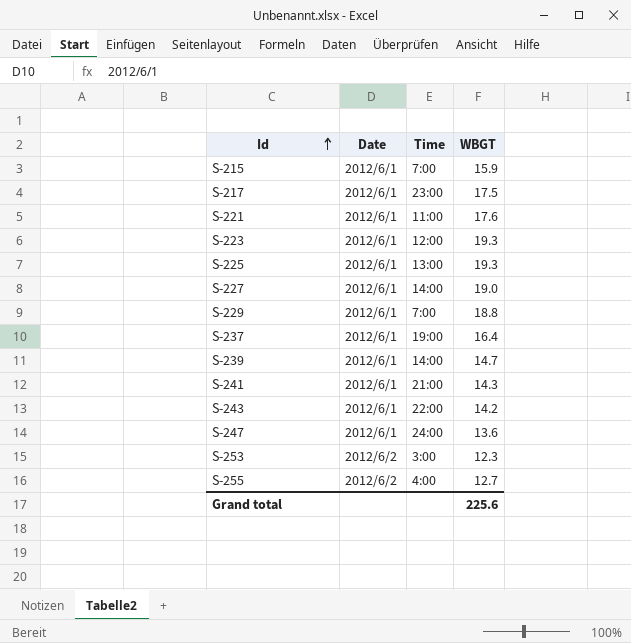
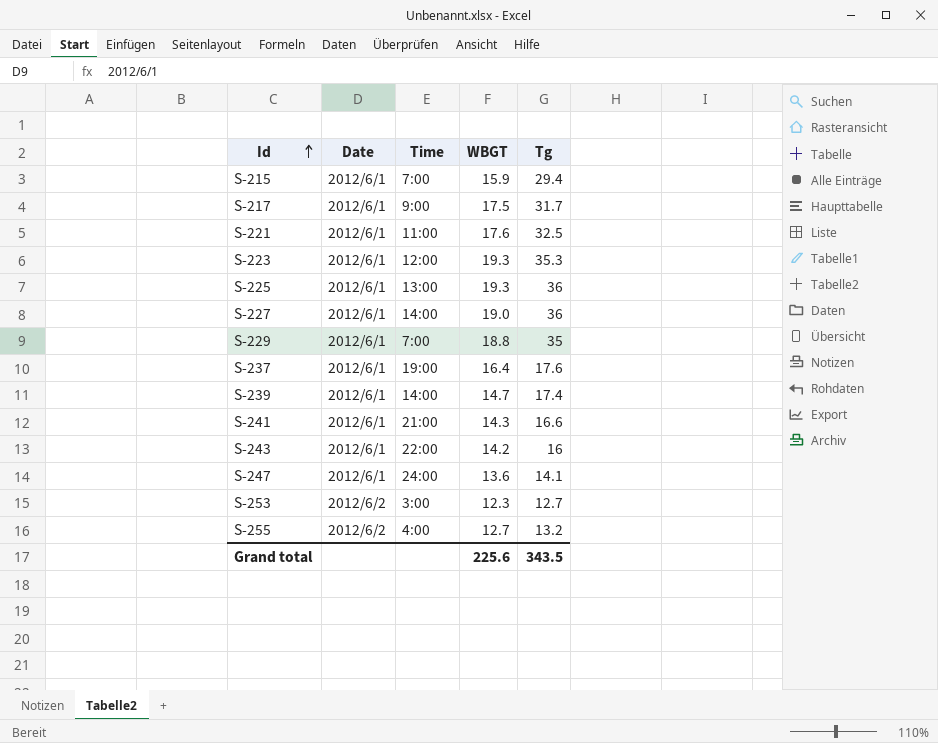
column Tg | position: none -> 5
S-217 | Time: 23:00 -> 9:00

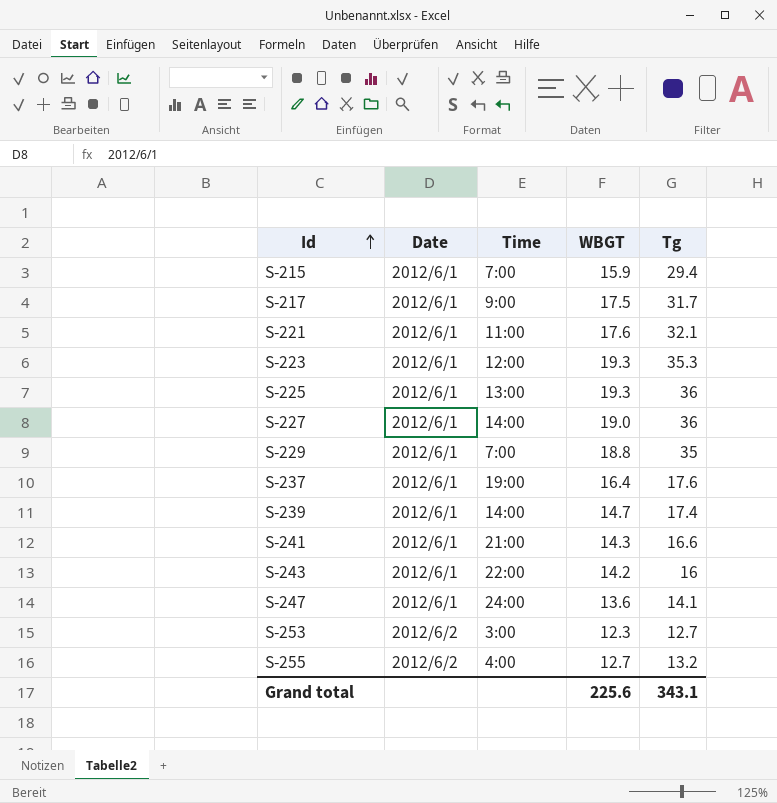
S-221 | Tg: 32.5 -> 32.1
Grand total | Tg: 343.5 -> 343.1

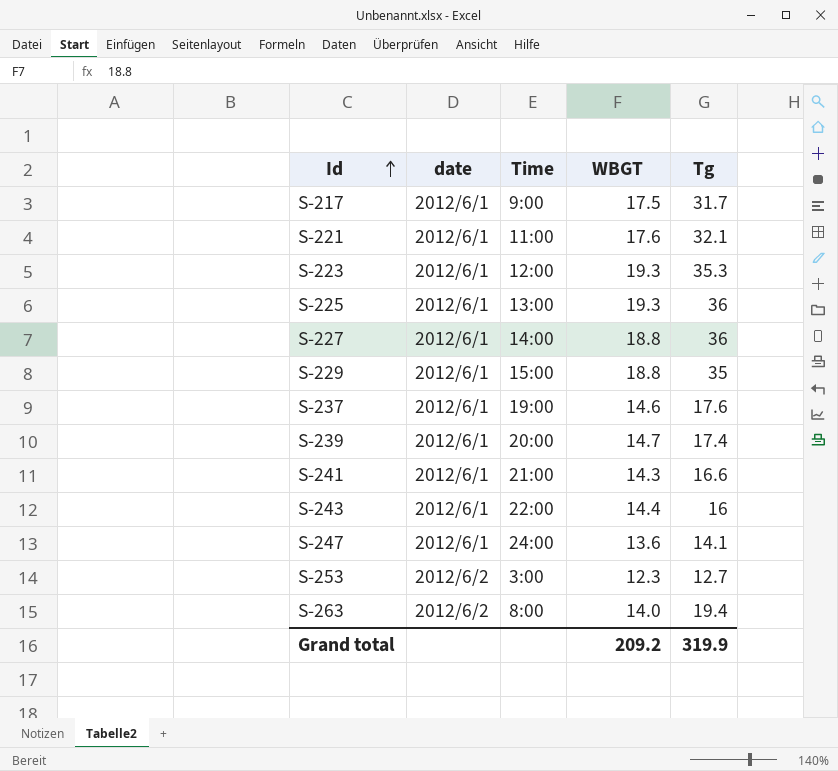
column name: Date -> date
row S-215: 2012/6/1 | 7:00 | 15.9 | 29.4 -> none
row S-255: 2012/6/2 | 4:00 | 12.7 | 13.2 -> none
S-227 | WBGT: 19.0 -> 18.8
S-229 | Time: 7:00 -> 15:00
S-237 | WBGT: 16.4 -> 14.6
S-239 | Time: 14:00 -> 20:00
S-243 | WBGT: 14.2 -> 14.4
row S-263: none -> 2012/6/2 | 8:00 | 14.0 | 19.4
Grand total | WBGT: 225.6 -> 209.2
Grand total | Tg: 343.1 -> 319.9

